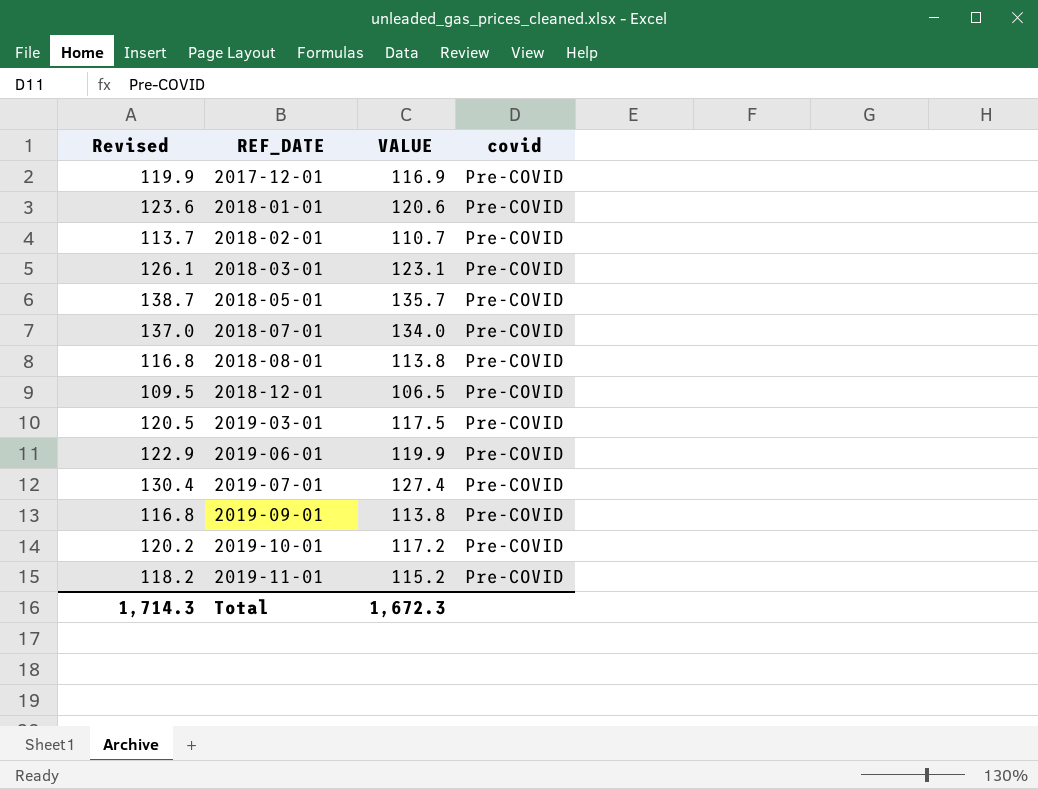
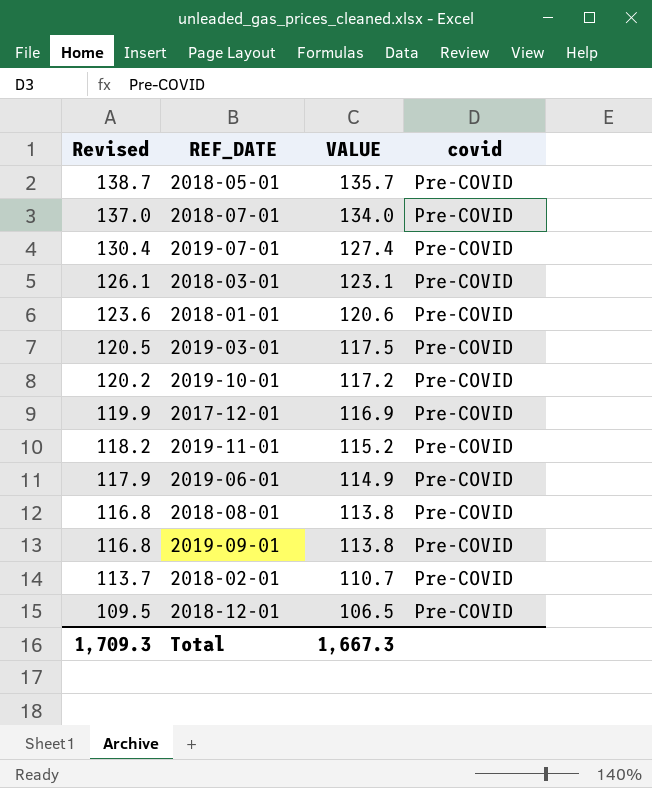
row order: REF_DATE ascending -> Revised descending
2019-06-01 | Revised: 122.9 -> 117.9
2019-06-01 | VALUE: 119.9 -> 114.9
Total | Revised: 1,714.3 -> 1,709.3
Total | VALUE: 1,672.3 -> 1,667.3

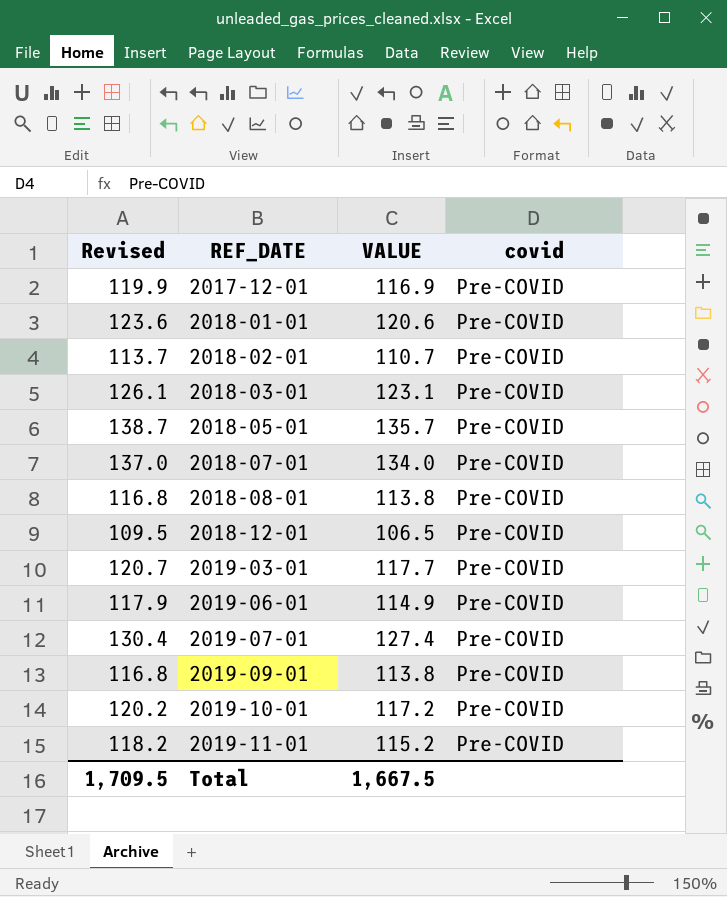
row order: Revised descending -> REF_DATE ascending
2019-03-01 | Revised: 120.5 -> 120.7
2019-03-01 | VALUE: 117.5 -> 117.7
Total | Revised: 1,709.3 -> 1,709.5
Total | VALUE: 1,667.3 -> 1,667.5

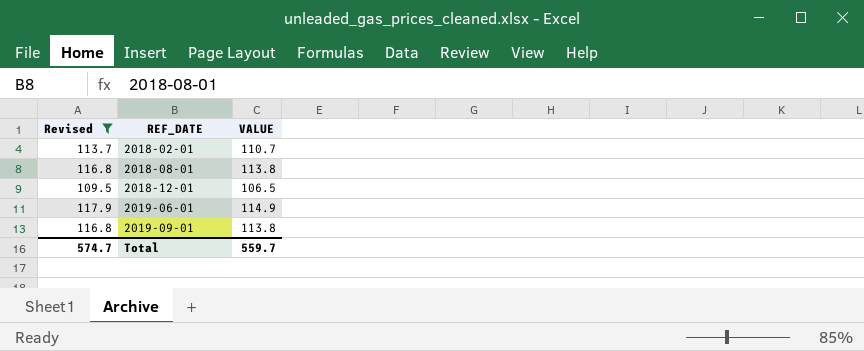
filter: none -> Revised <= 117.9
column covid | position: 4 -> none
Total | Revised: 1,709.5 -> 574.7
Total | VALUE: 1,667.5 -> 559.7

